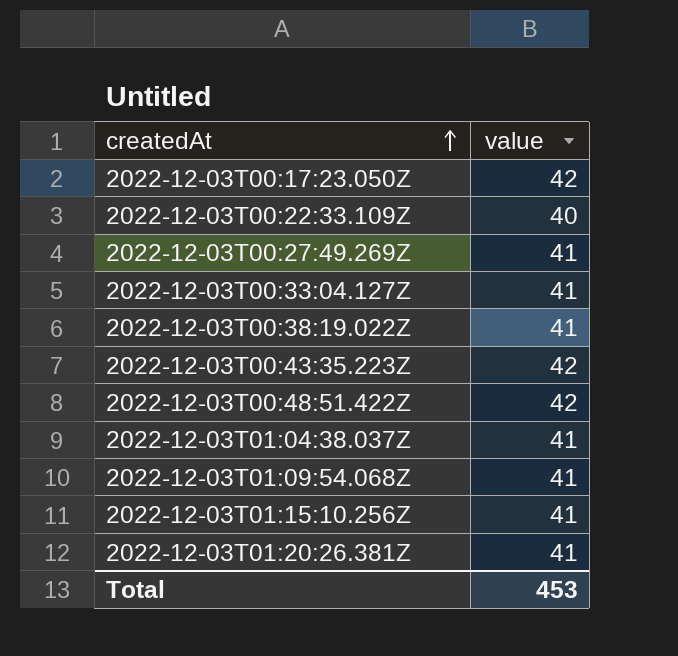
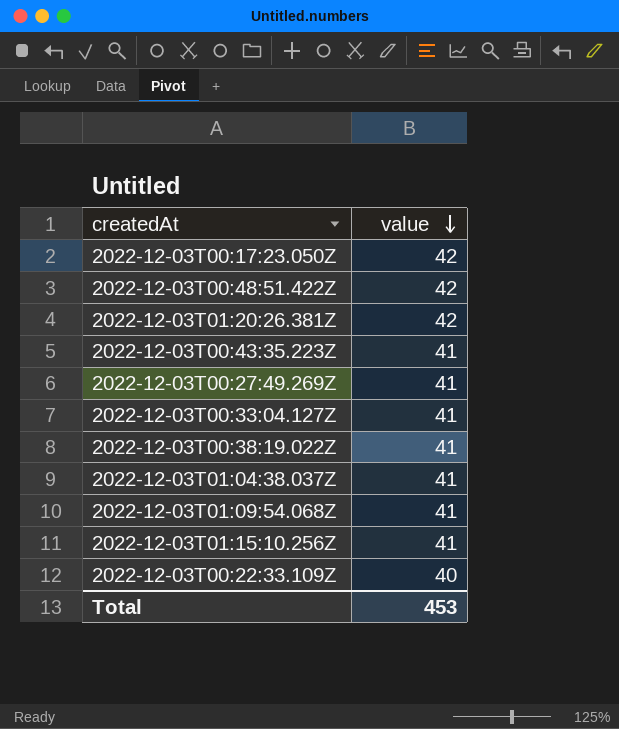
row order: createdAt ascending -> value descending
2022-12-03T01:20:26.381Z | value: 41 -> 42
2022-12-03T00:43:35.223Z | value: 42 -> 41

